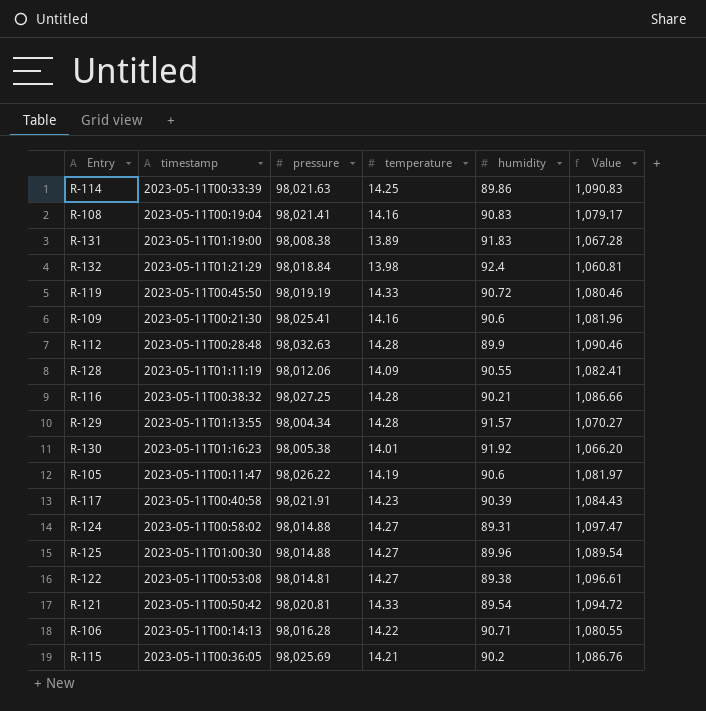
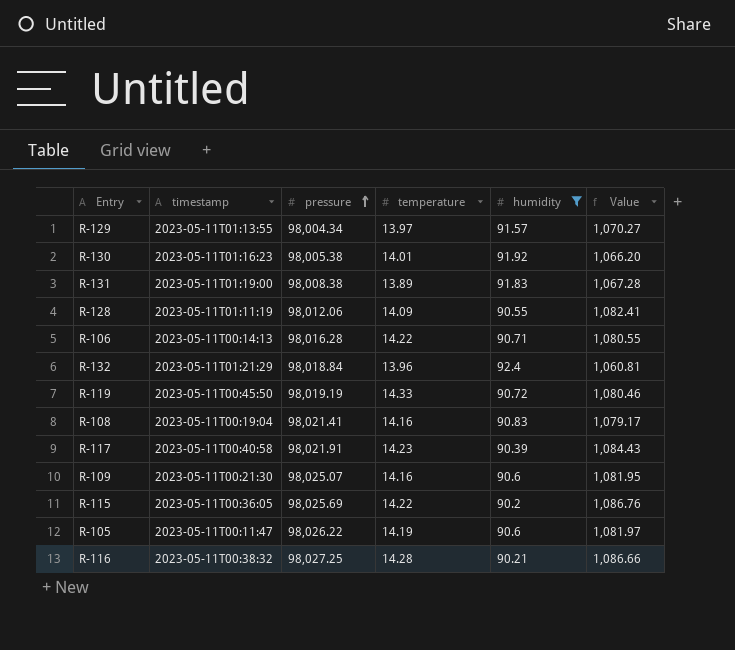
filter: none -> humidity >= 90.2
row order: none -> pressure ascending
R-129 | temperature: 14.28 -> 13.97
R-132 | temperature: 13.98 -> 13.96
R-109 | pressure: 98,025.41 -> 98,025.07
R-109 | Value: 1,081.96 -> 1,081.95
R-115 | temperature: 14.21 -> 14.22

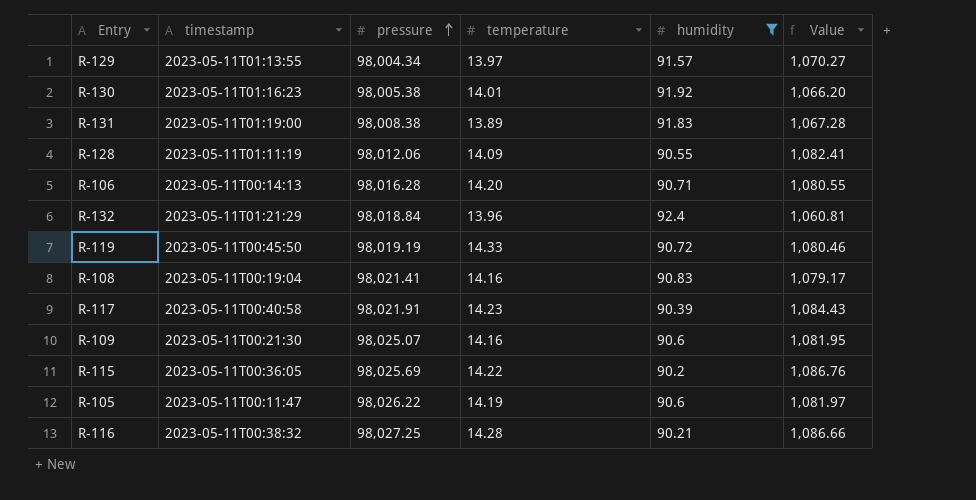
R-106 | temperature: 14.22 -> 14.20

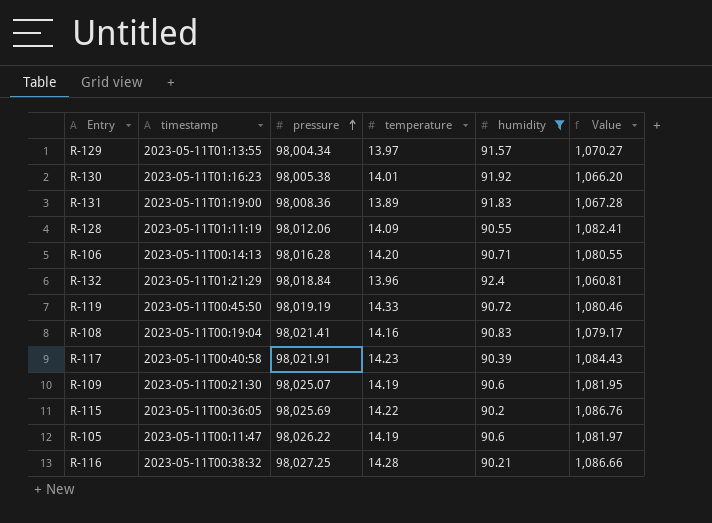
R-131 | pressure: 98,008.38 -> 98,008.36
R-109 | temperature: 14.16 -> 14.19

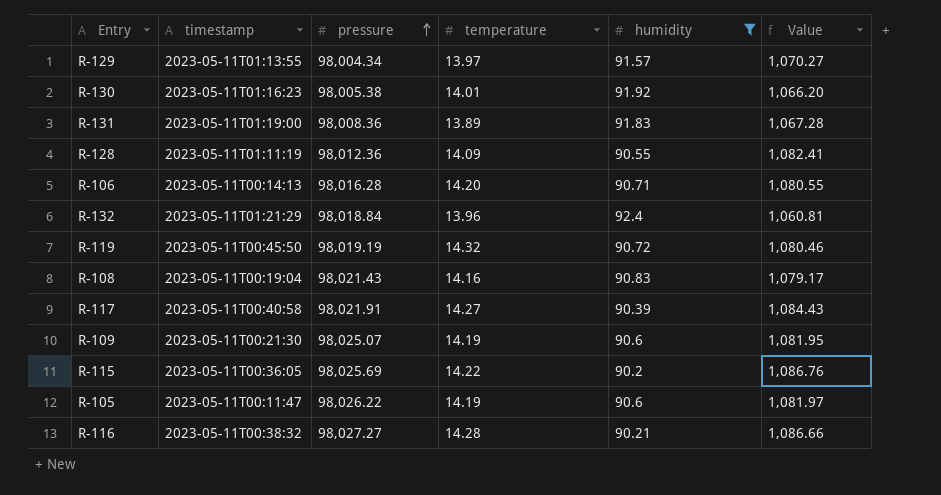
R-128 | pressure: 98,012.06 -> 98,012.36
R-119 | temperature: 14.33 -> 14.32
R-108 | pressure: 98,021.41 -> 98,021.43
R-117 | temperature: 14.23 -> 14.27
R-116 | pressure: 98,027.25 -> 98,027.27

